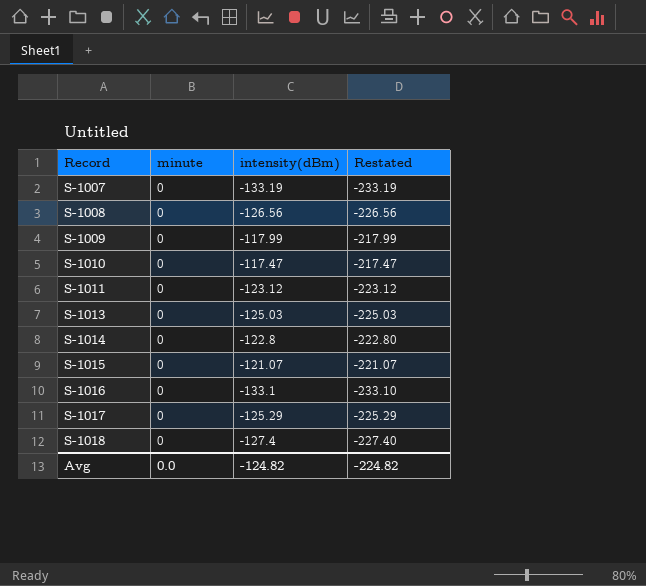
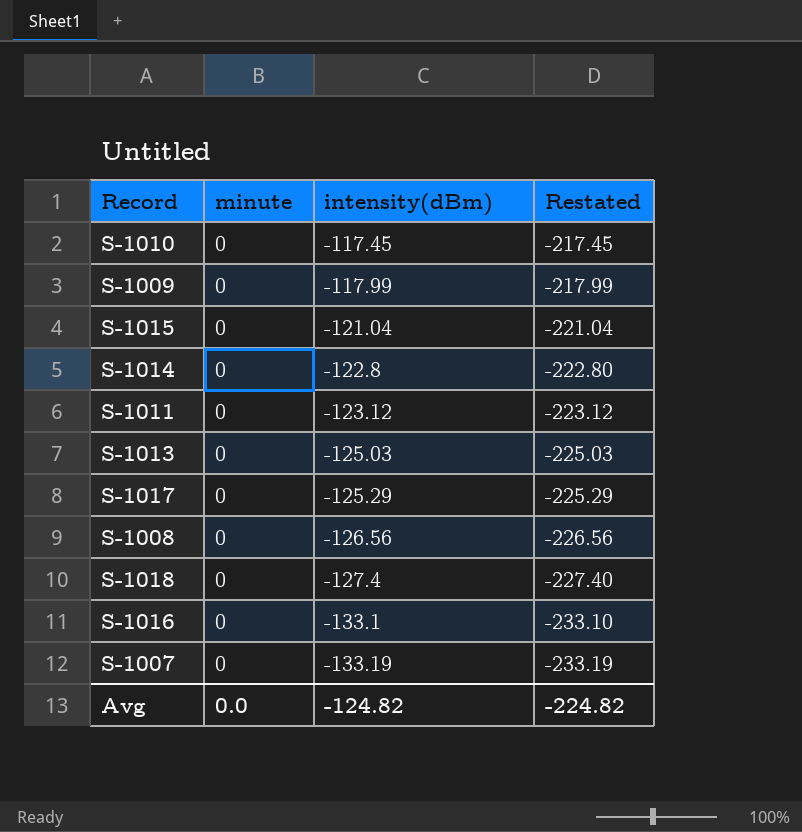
row order: Record ascending -> intensity(dBm) descending
S-1010 | intensity(dBm): -117.47 -> -117.45
S-1010 | Restated: -217.47 -> -217.45
S-1015 | intensity(dBm): -121.07 -> -121.04
S-1015 | Restated: -221.07 -> -221.04

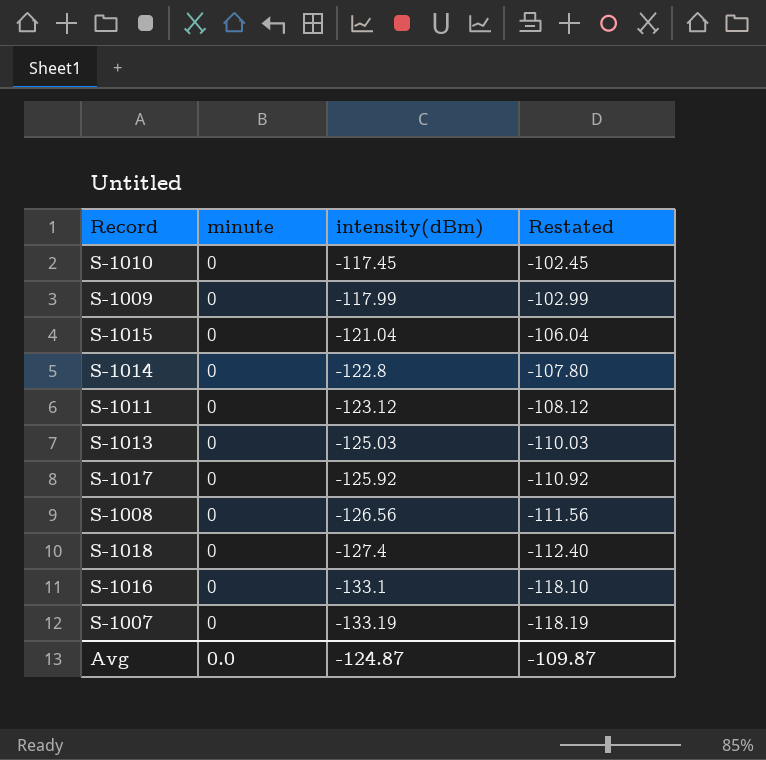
column Restated | formula: [intensity(dBm)] - 100 -> [intensity(dBm)] + 15
S-1017 | intensity(dBm): -125.29 -> -125.92
Avg | intensity(dBm): -124.82 -> -124.87
Avg | Restated: -224.82 -> -109.87

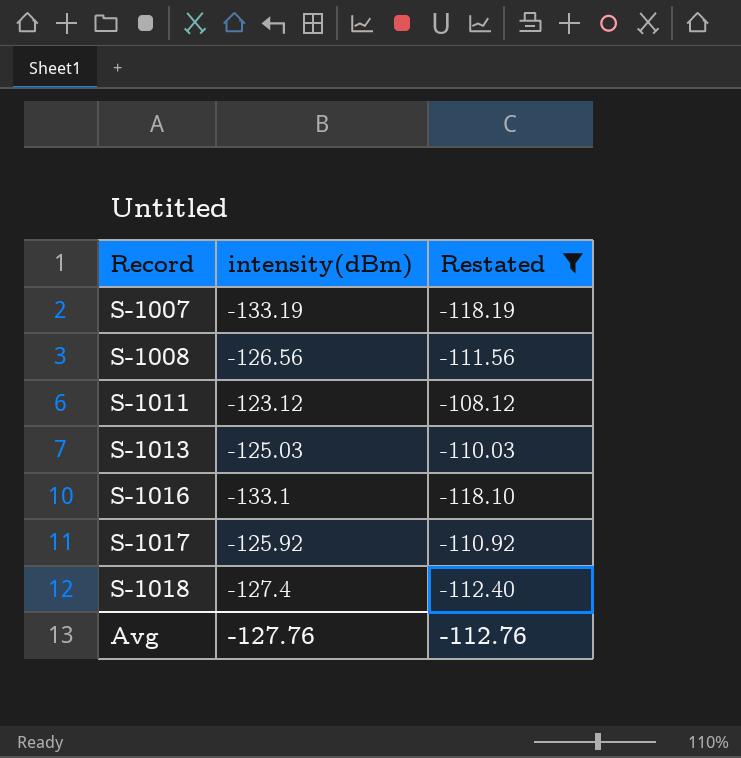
filter: none -> Restated <= -108.12
row order: intensity(dBm) descending -> Record ascending
column minute | position: 2 -> none
Avg | intensity(dBm): -124.87 -> -127.76
Avg | Restated: -109.87 -> -112.76

